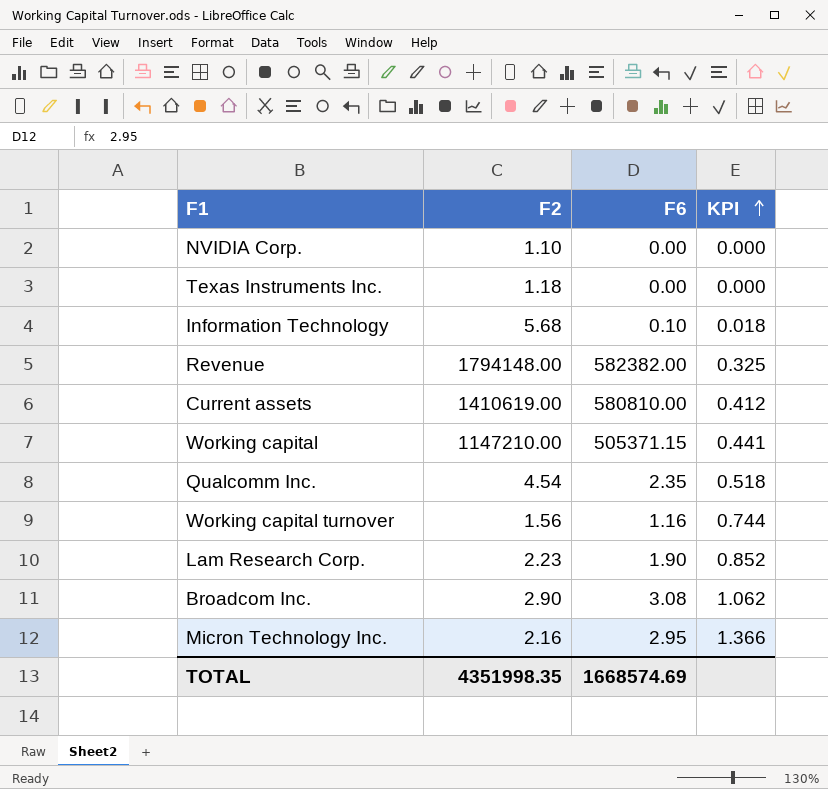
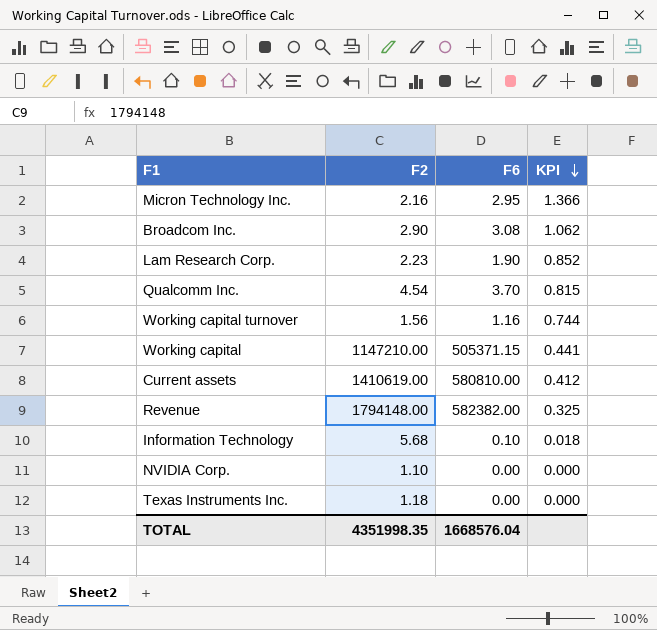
row order: KPI ascending -> KPI descending
Qualcomm Inc. | F6: 2.35 -> 3.70
Qualcomm Inc. | KPI: 0.518 -> 0.815
TOTAL | F6: 1668574.69 -> 1668576.04

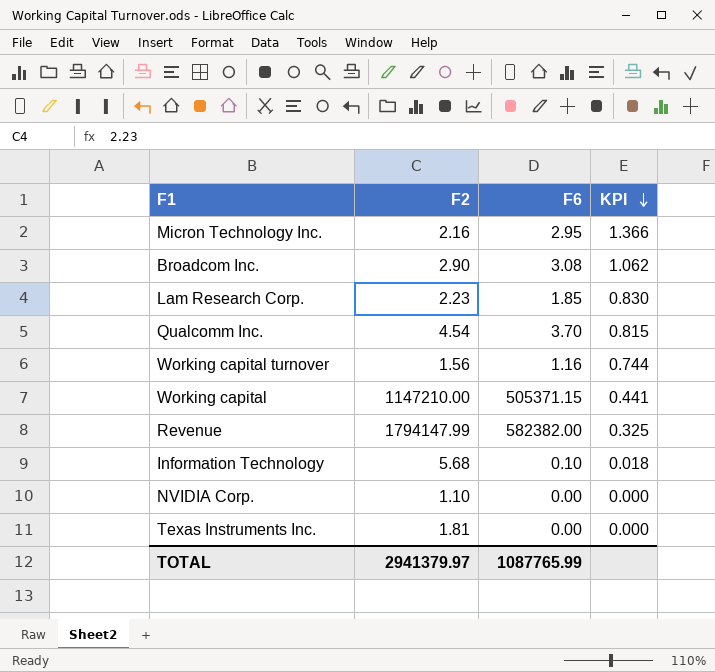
row Current assets: 1410619.00 | 580810.00 | 0.412 -> none
Lam Research Corp. | F6: 1.90 -> 1.85
Lam Research Corp. | KPI: 0.852 -> 0.830
Revenue | F2: 1794148.00 -> 1794147.99
Texas Instruments Inc. | F2: 1.18 -> 1.81
TOTAL | F2: 4351998.35 -> 2941379.97
TOTAL | F6: 1668576.04 -> 1087765.99

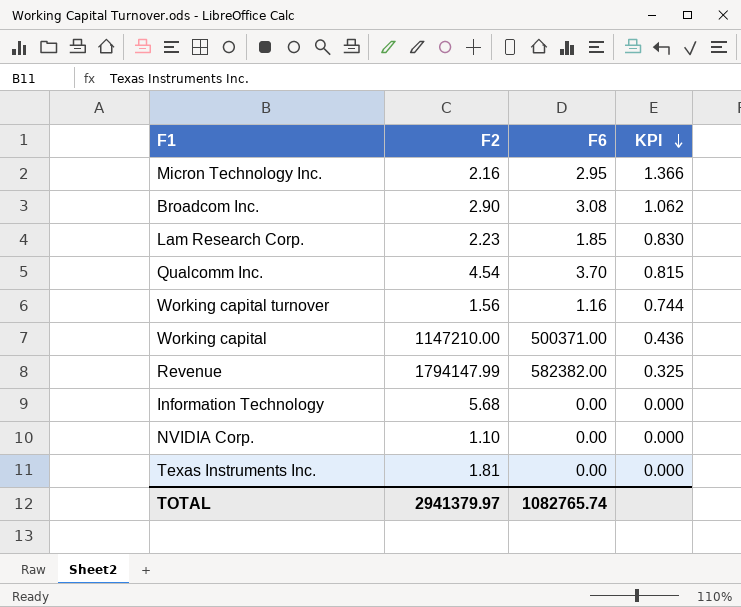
Working capital | F6: 505371.15 -> 500371.00
Working capital | KPI: 0.441 -> 0.436
Information Technology | F6: 0.10 -> 0.00
Information Technology | KPI: 0.018 -> 0.000
TOTAL | F6: 1087765.99 -> 1082765.74

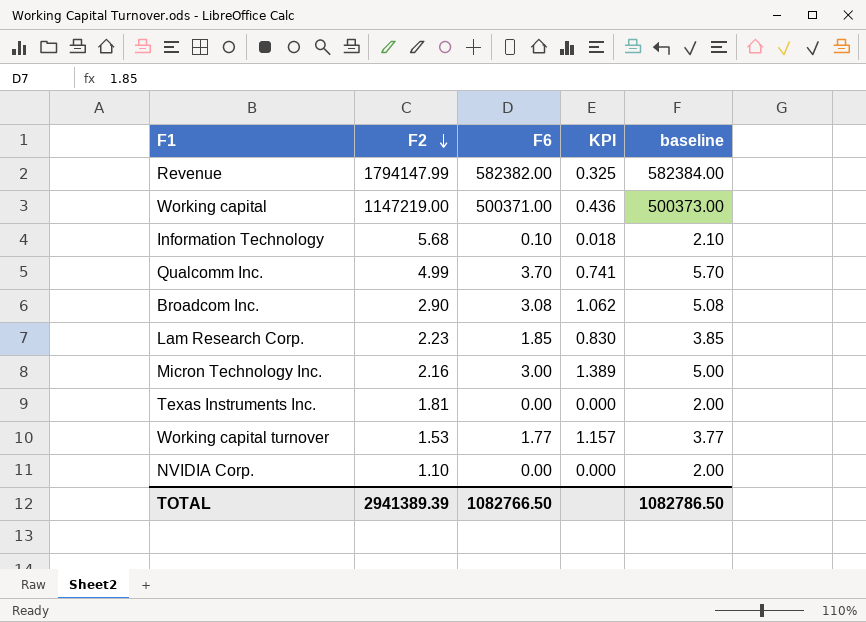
row order: KPI descending -> F2 descending
column baseline | formula: none -> [F6] + 2
Working capital | F2: 1147210.00 -> 1147219.00
Information Technology | F6: 0.00 -> 0.10
Information Technology | KPI: 0.000 -> 0.018
Qualcomm Inc. | F2: 4.54 -> 4.99
Qualcomm Inc. | KPI: 0.815 -> 0.741
Micron Technology Inc. | F6: 2.95 -> 3.00
Micron Technology Inc. | KPI: 1.366 -> 1.389
Working capital turnover | F2: 1.56 -> 1.53
Working capital turnover | F6: 1.16 -> 1.77
Working capital turnover | KPI: 0.744 -> 1.157
TOTAL | F2: 2941379.97 -> 2941389.39
TOTAL | F6: 1082765.74 -> 1082766.50

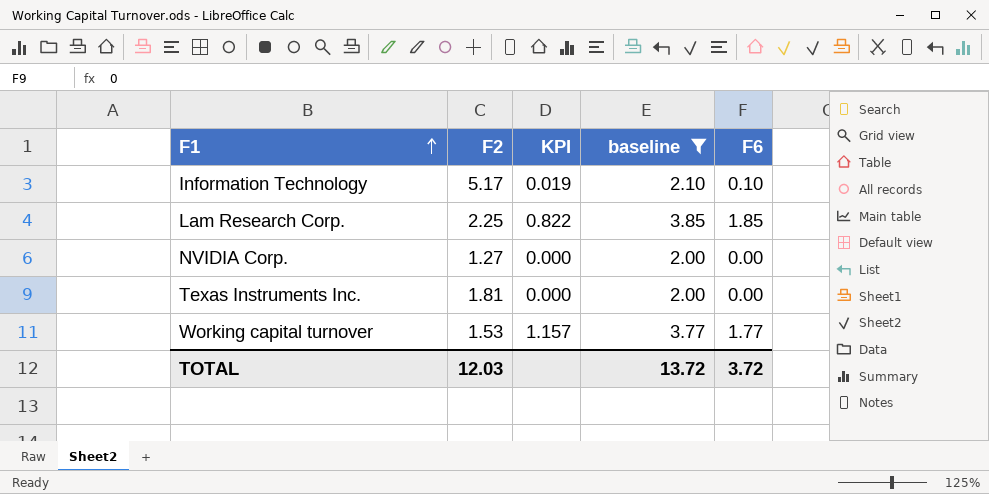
filter: none -> baseline <= 3.85
row order: F2 descending -> F1 ascending
column F6 | position: 3 -> 5
Information Technology | F2: 5.68 -> 5.17
Information Technology | KPI: 0.018 -> 0.019
Lam Research Corp. | F2: 2.23 -> 2.25
Lam Research Corp. | KPI: 0.830 -> 0.822
NVIDIA Corp. | F2: 1.10 -> 1.27
TOTAL | F2: 2941389.39 -> 12.03
TOTAL | baseline: 1082786.50 -> 13.72
TOTAL | F6: 1082766.50 -> 3.72

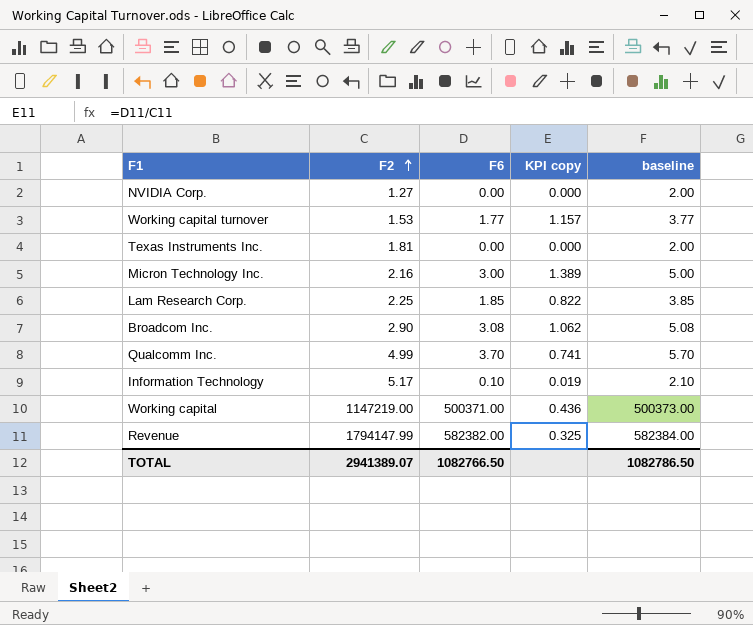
filter: baseline <= 3.85 -> none
row order: F1 ascending -> F2 ascending
column F6 | position: 5 -> 3
column name: KPI -> KPI copy
TOTAL | F2: 12.03 -> 2941389.07
TOTAL | F6: 3.72 -> 1082766.50
TOTAL | baseline: 13.72 -> 1082786.50

